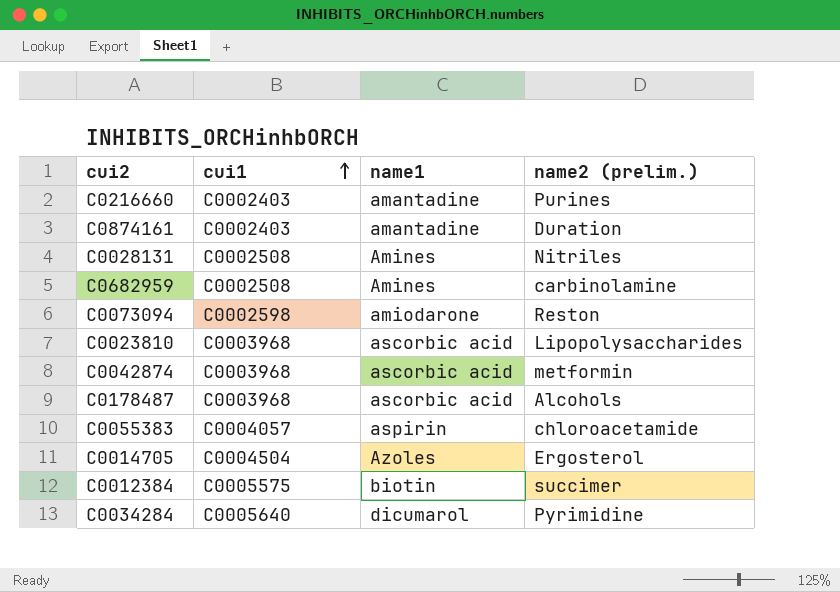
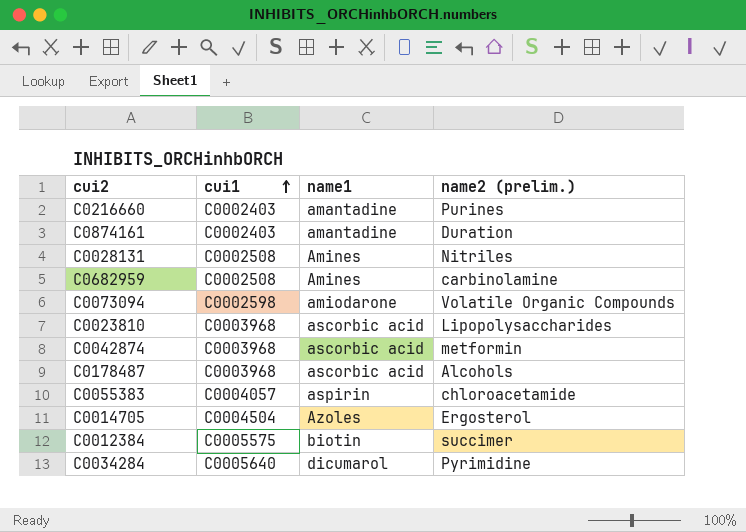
C0073094 | name2 (prelim.): Reston -> Volatile Organic Compounds

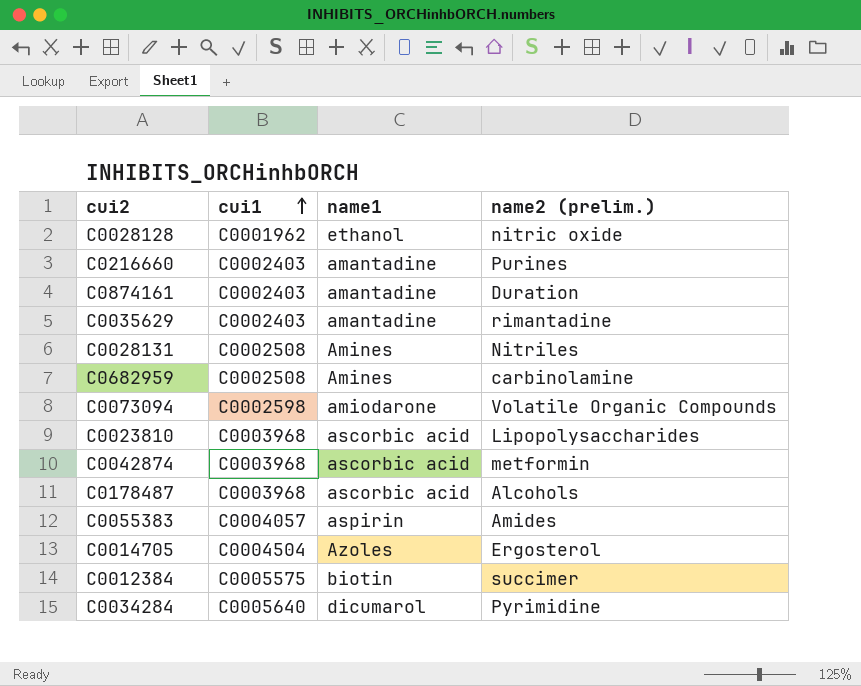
row C0028128: none -> C0001962 | ethanol | nitric oxide
row C0035629: none -> C0002403 | amantadine | rimantadine
C0055383 | name2 (prelim.): chloroacetamide -> Amides

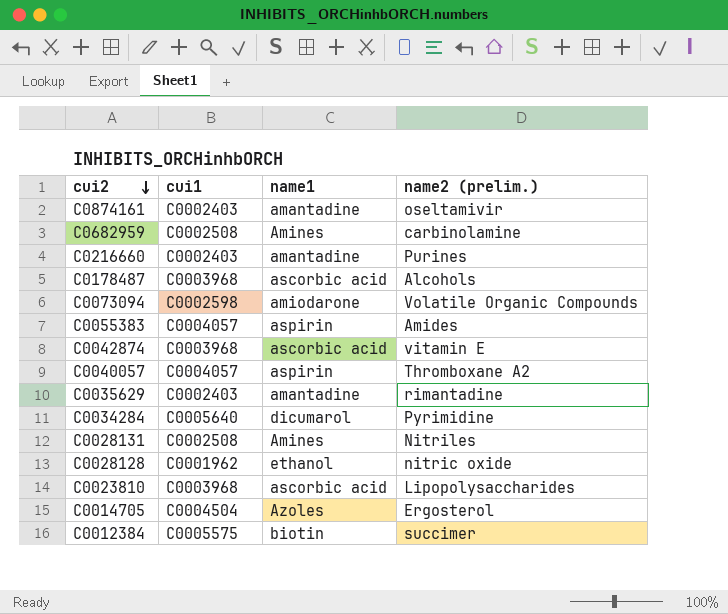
row order: cui1 ascending -> cui2 descending
C0874161 | name2 (prelim.): Duration -> oseltamivir
C0042874 | name2 (prelim.): metformin -> vitamin E
row C0040057: none -> C0004057 | aspirin | Thromboxane A2

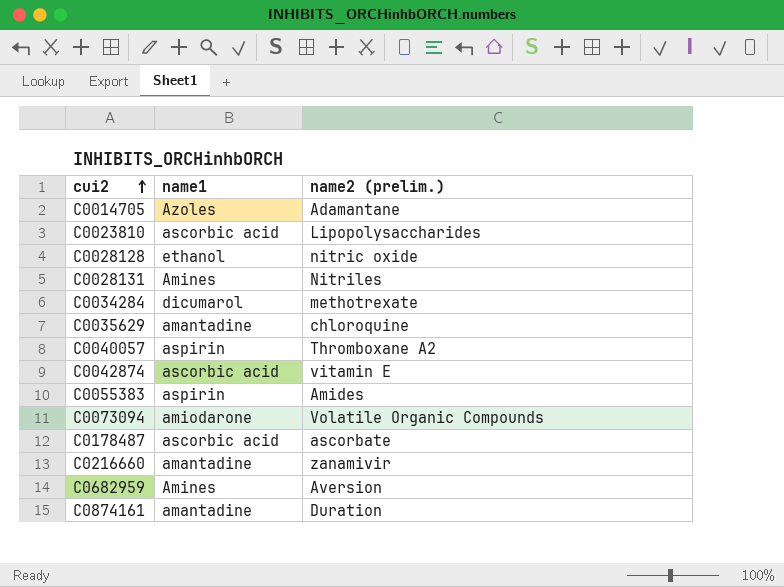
row order: cui2 descending -> cui2 ascending
column cui1 | position: 2 -> none
row C0012384: C0005575 | biotin | succimer -> none
C0014705 | name2 (prelim.): Ergosterol -> Adamantane
C0034284 | name2 (prelim.): Pyrimidine -> methotrexate
C0035629 | name2 (prelim.): rimantadine -> chloroquine
C0178487 | name2 (prelim.): Alcohols -> ascorbate
C0216660 | name2 (prelim.): Purines -> zanamivir
C0682959 | name2 (prelim.): carbinolamine -> Aversion
C0874161 | name2 (prelim.): oseltamivir -> Duration

